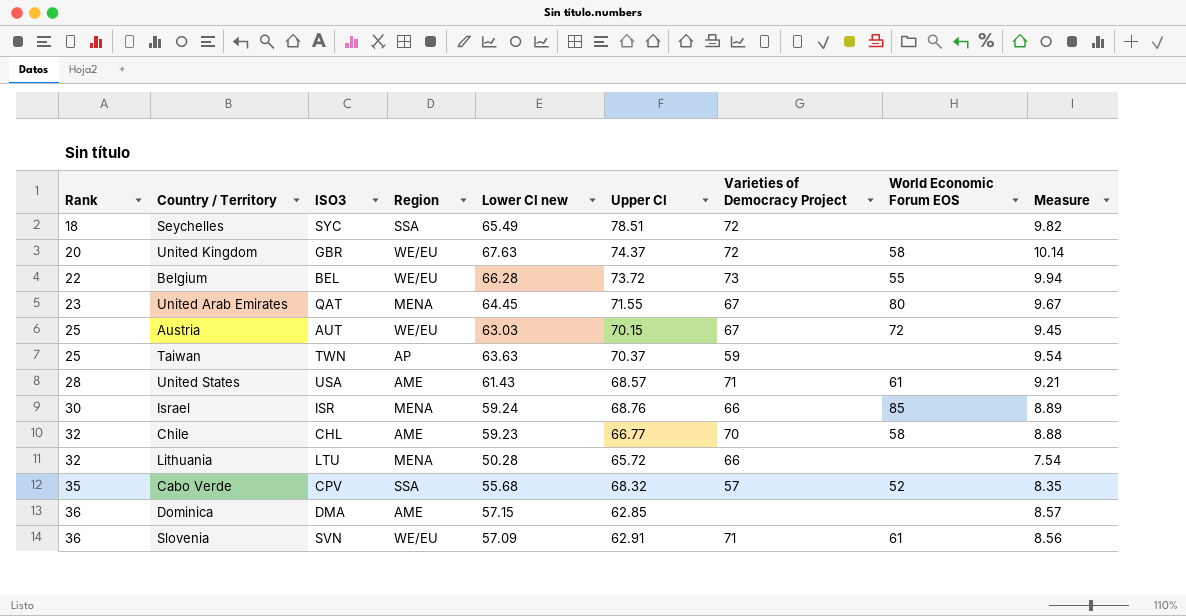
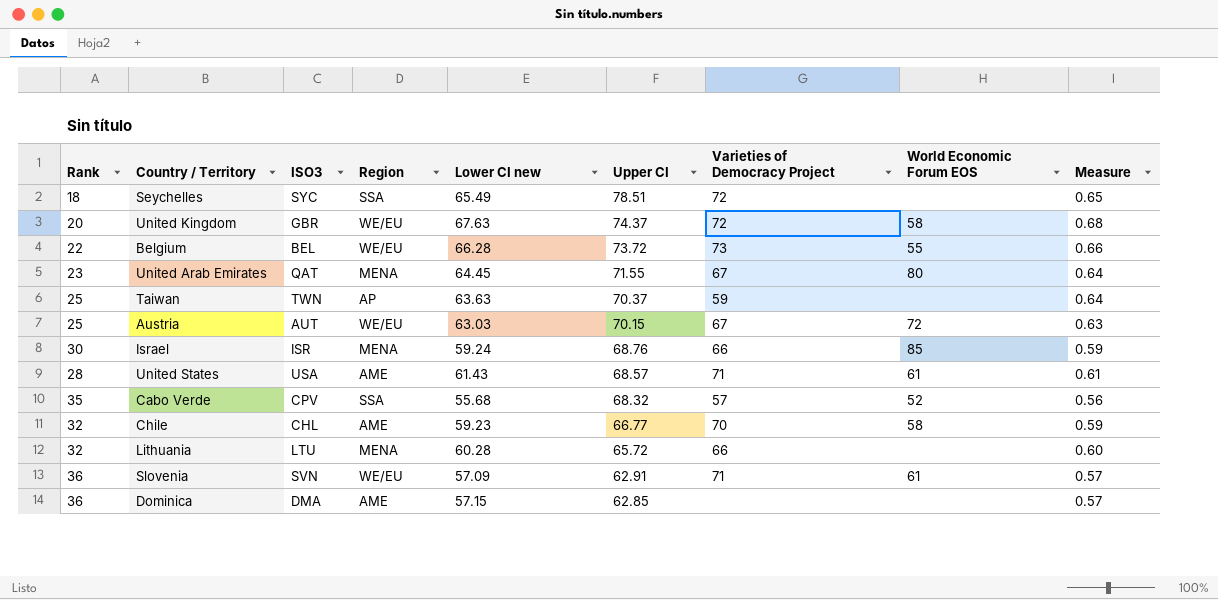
row order: Rank ascending -> Upper CI descending
column Measure | formula: [Lower CI new] * 0.15 -> [Lower CI new] * 0.01
Lithuania | Lower CI new: 50.28 -> 60.28

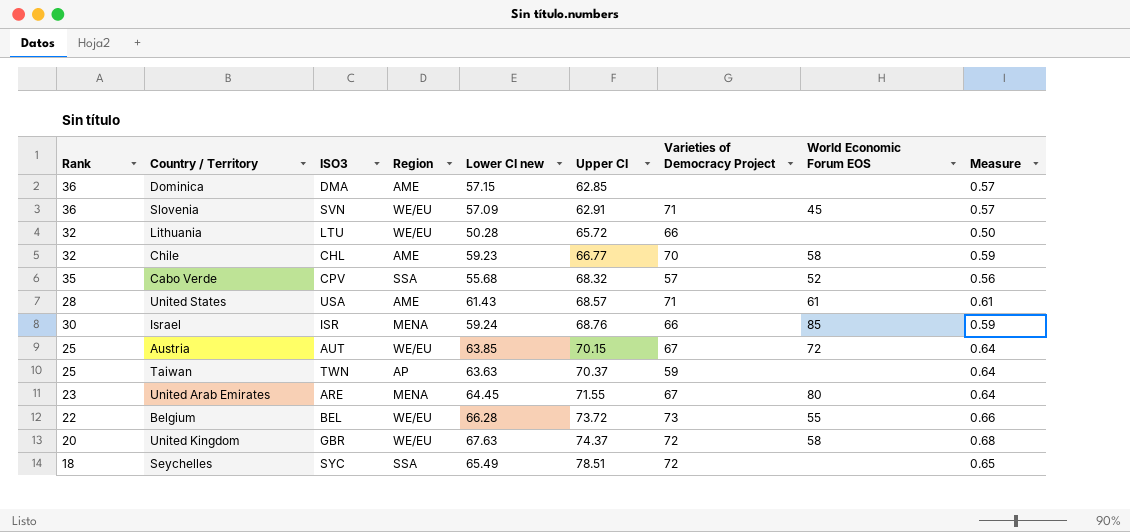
row order: Upper CI descending -> Upper CI ascending
Slovenia | World Economic Forum EOS: 61 -> 45
Lithuania | Region: MENA -> WE/EU
Lithuania | Lower CI new: 60.28 -> 50.28
Lithuania | Measure: 0.60 -> 0.50
Austria | Lower CI new: 63.03 -> 63.85
Austria | Measure: 0.63 -> 0.64
United Arab Emirates | ISO3: QAT -> ARE

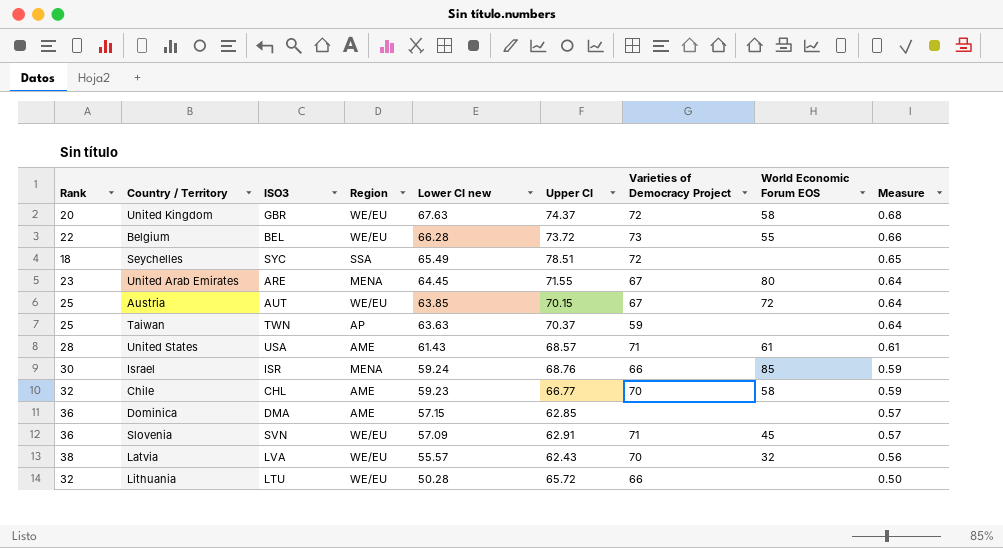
row order: Upper CI ascending -> Lower CI new descending
row Cabo Verde: 35 | CPV | SSA | 55.68 | 68.32 | 57 | 52 | 0.56 -> none
row Latvia: none -> 38 | LVA | WE/EU | 55.57 | 62.43 | 70 | 32 | 0.56

